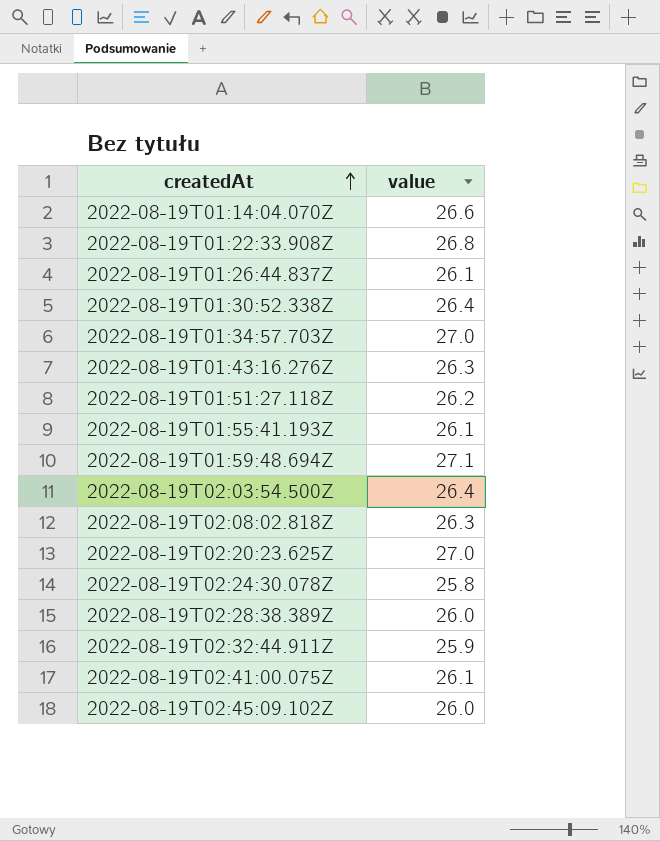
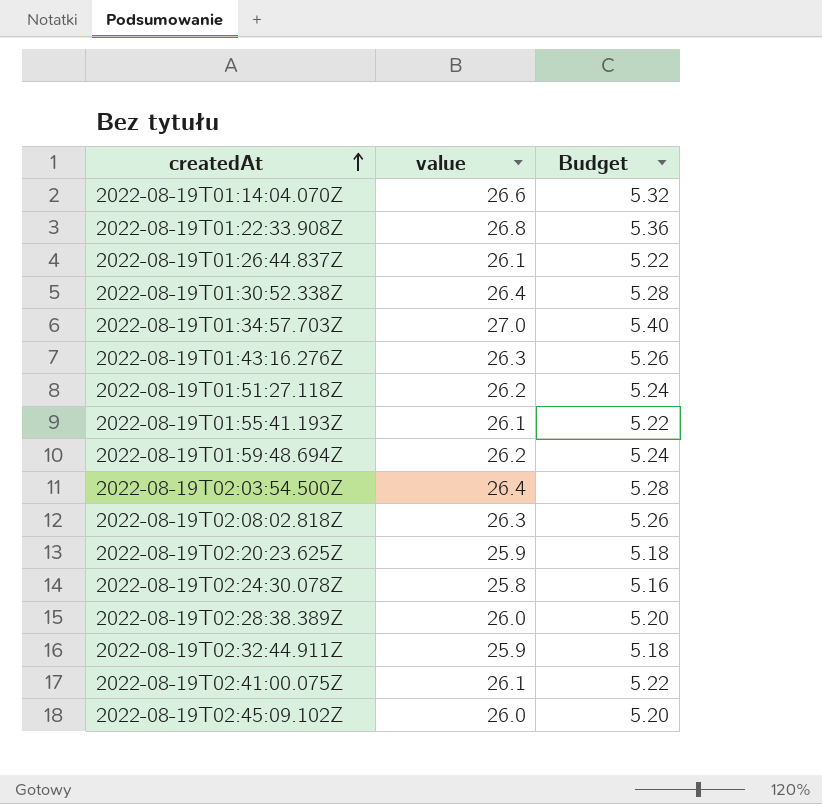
column Budget | formula: none -> [value] * 0.2
2022-08-19T01:59:48.694Z | value: 27.1 -> 26.2
2022-08-19T02:20:23.625Z | value: 27.0 -> 25.9

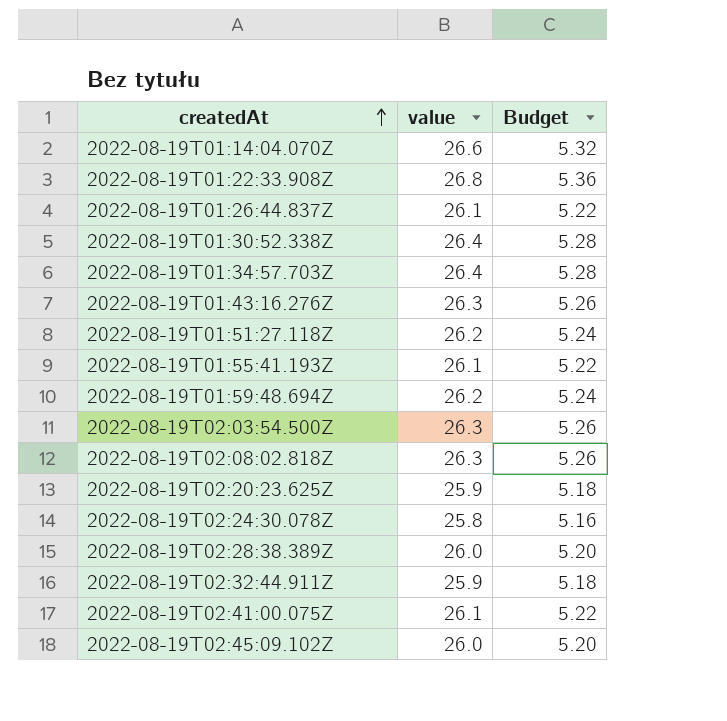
2022-08-19T01:34:57.703Z | value: 27.0 -> 26.4
2022-08-19T01:34:57.703Z | Budget: 5.40 -> 5.28
2022-08-19T02:03:54.500Z | value: 26.4 -> 26.3
2022-08-19T02:03:54.500Z | Budget: 5.28 -> 5.26

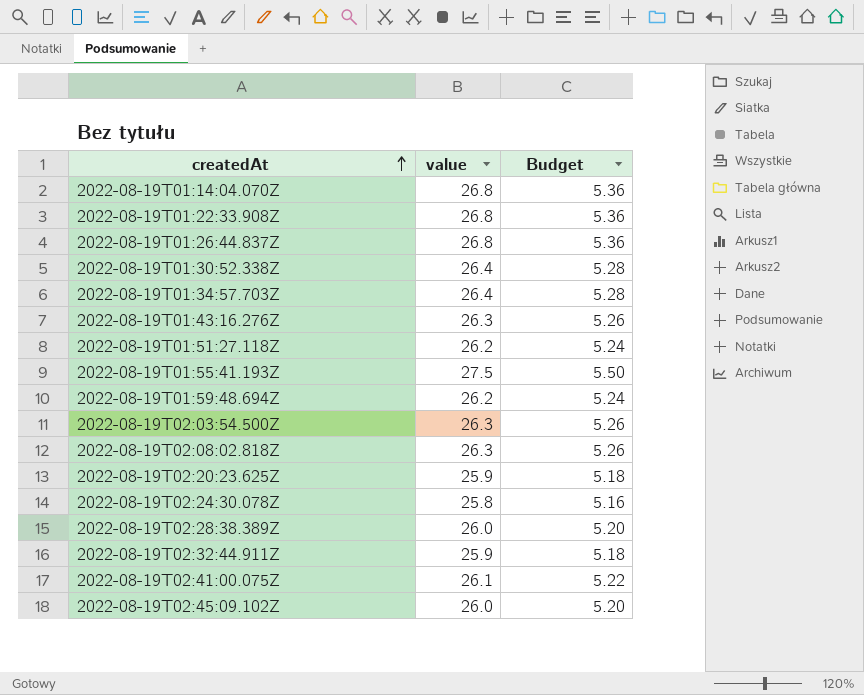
2022-08-19T01:14:04.070Z | value: 26.6 -> 26.8
2022-08-19T01:14:04.070Z | Budget: 5.32 -> 5.36
2022-08-19T01:26:44.837Z | value: 26.1 -> 26.8
2022-08-19T01:26:44.837Z | Budget: 5.22 -> 5.36
2022-08-19T01:55:41.193Z | value: 26.1 -> 27.5
2022-08-19T01:55:41.193Z | Budget: 5.22 -> 5.50

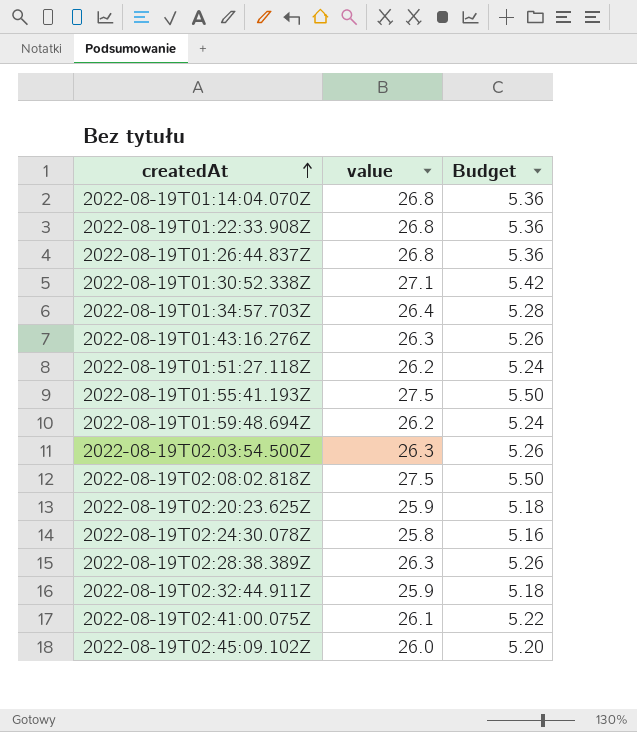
2022-08-19T01:30:52.338Z | value: 26.4 -> 27.1
2022-08-19T01:30:52.338Z | Budget: 5.28 -> 5.42
2022-08-19T02:08:02.818Z | value: 26.3 -> 27.5
2022-08-19T02:08:02.818Z | Budget: 5.26 -> 5.50
2022-08-19T02:28:38.389Z | value: 26.0 -> 26.3
2022-08-19T02:28:38.389Z | Budget: 5.20 -> 5.26

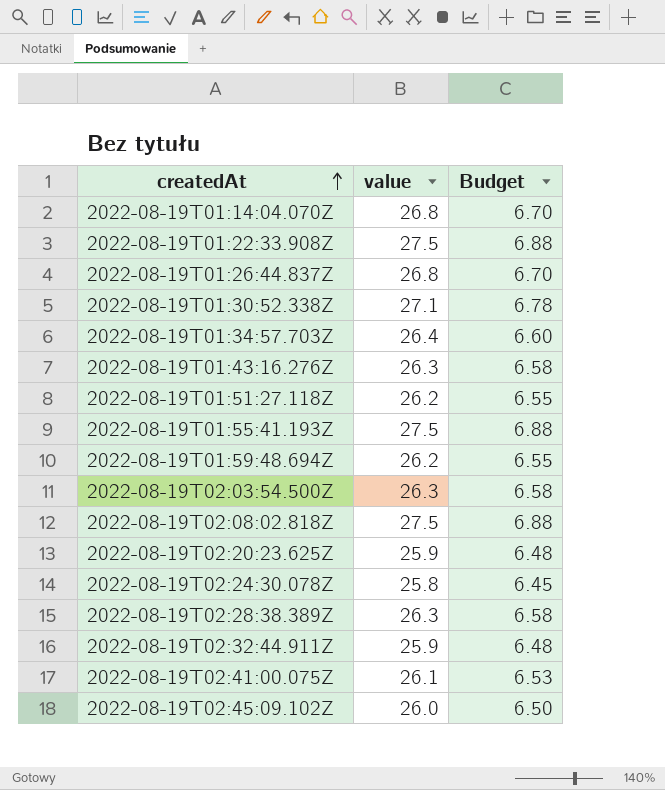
column Budget | formula: [value] * 0.2 -> [value] * 0.25
2022-08-19T01:22:33.908Z | value: 26.8 -> 27.5

